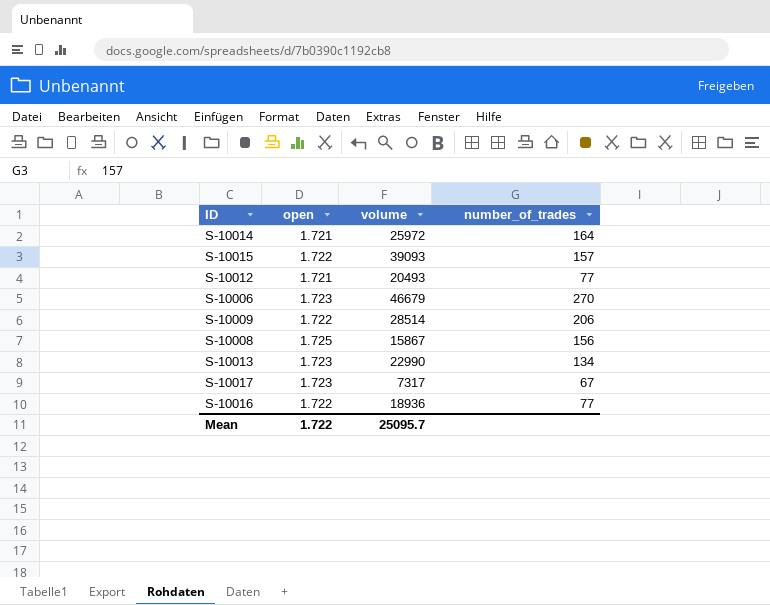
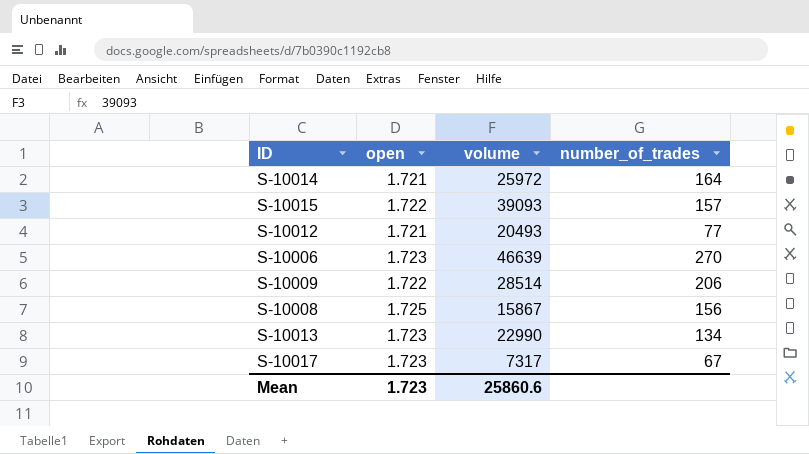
row S-10016: 1.722 | 18936 | 77 -> none
S-10006 | volume: 46679 -> 46639
Mean | open: 1.722 -> 1.723
Mean | volume: 25095.7 -> 25860.6

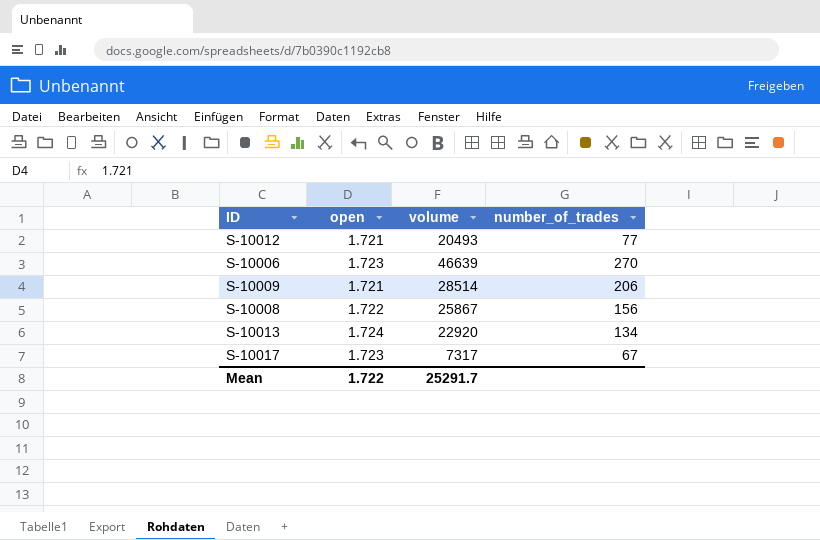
row S-10014: 1.721 | 25972 | 164 -> none
row S-10015: 1.722 | 39093 | 157 -> none
S-10009 | open: 1.722 -> 1.721
S-10008 | open: 1.725 -> 1.722
S-10008 | volume: 15867 -> 25867
S-10013 | open: 1.723 -> 1.724
S-10013 | volume: 22990 -> 22920
Mean | open: 1.723 -> 1.722
Mean | volume: 25860.6 -> 25291.7

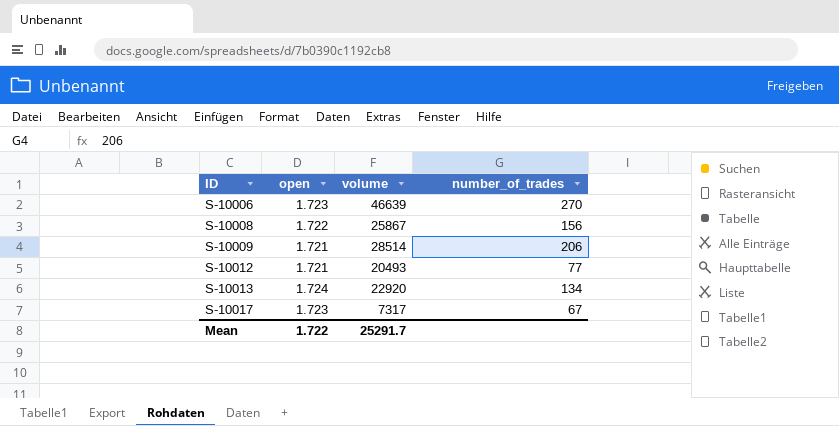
row order: none -> ID ascending

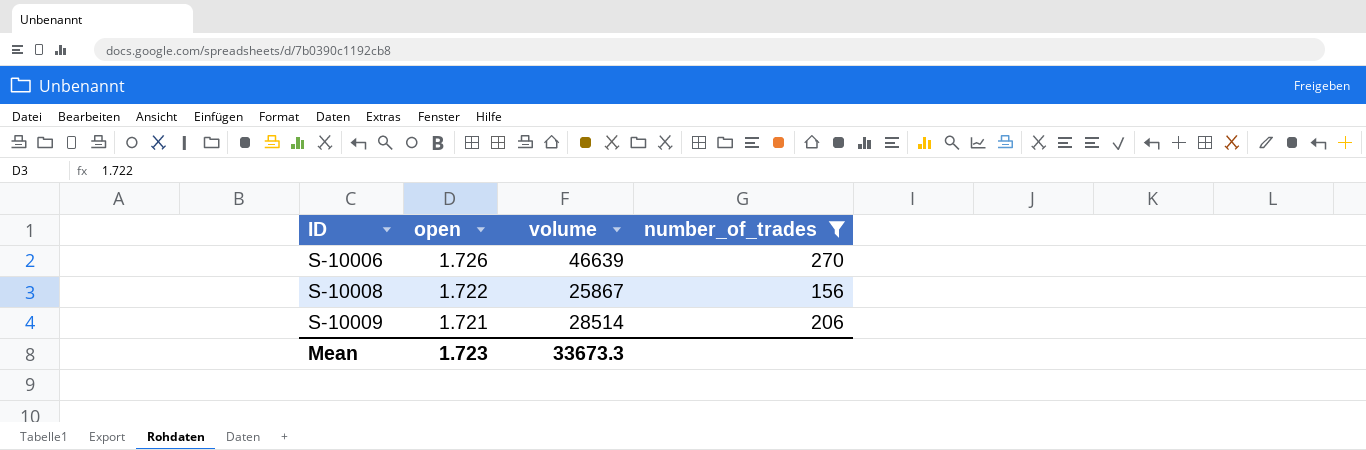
filter: none -> number_of_trades >= 156
S-10006 | open: 1.723 -> 1.726
Mean | open: 1.722 -> 1.723
Mean | volume: 25291.7 -> 33673.3

